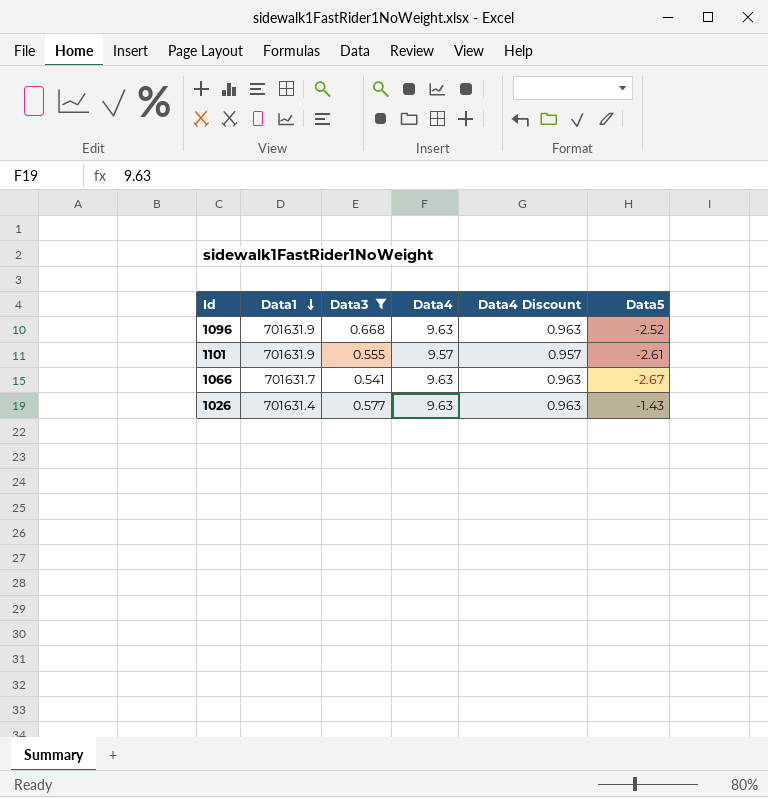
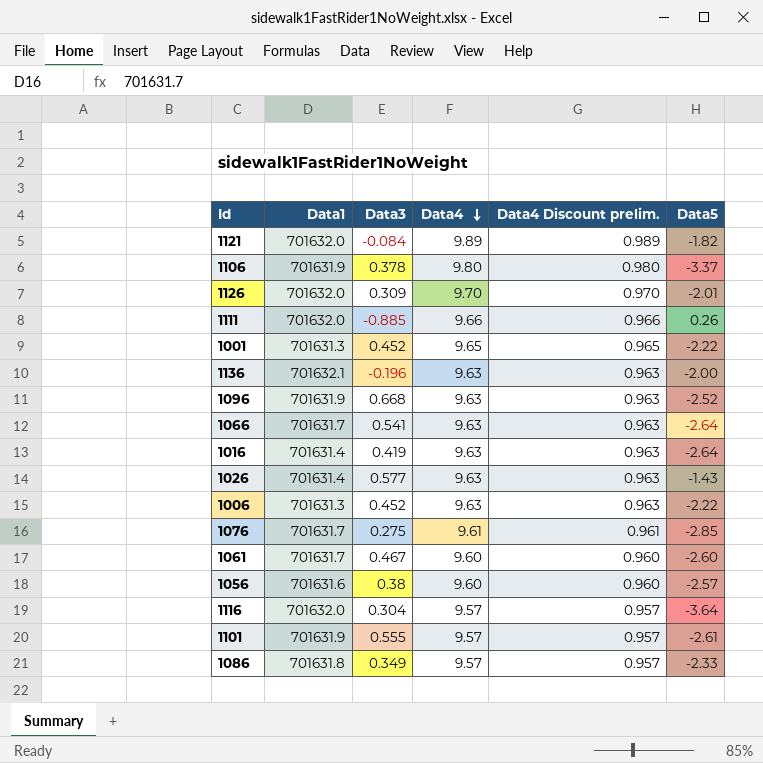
filter: Data3 >= 0.541 -> none
row order: Data1 descending -> Data4 descending
column name: Data4 Discount -> Data4 Discount prelim.
1066 | Data5: -2.67 -> -2.64

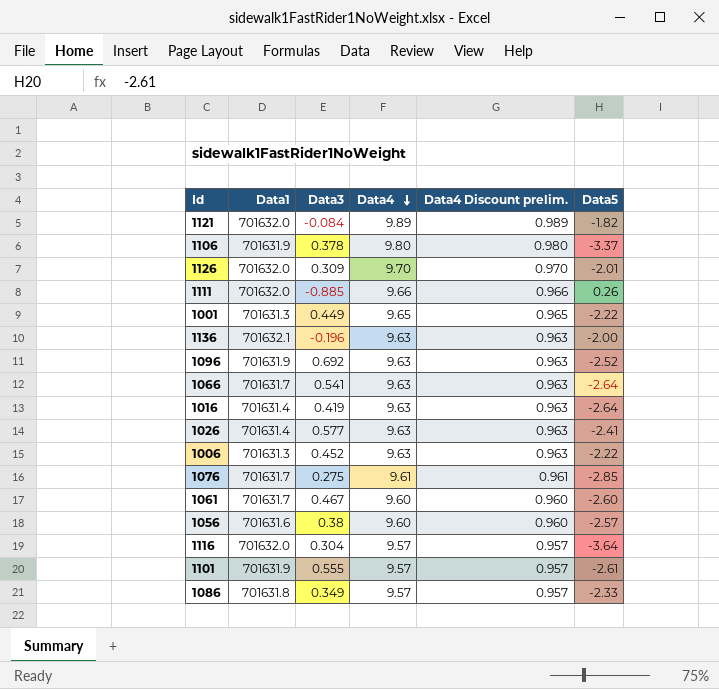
1001 | Data3: 0.452 -> 0.449
1096 | Data3: 0.668 -> 0.692
1026 | Data5: -1.43 -> -2.41

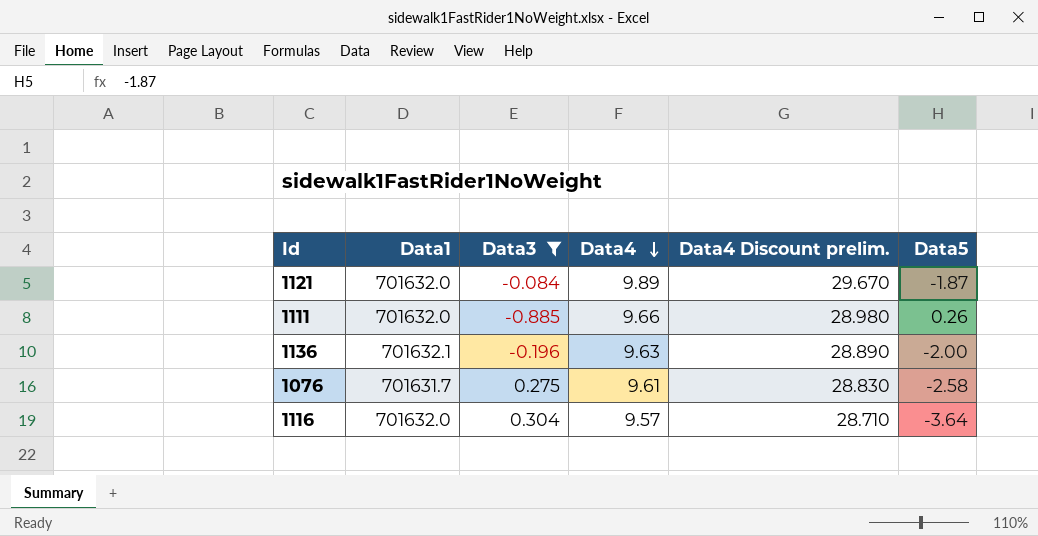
filter: none -> Data3 <= 0.304
column Data4 Discount prelim. | formula: [Data4] * 0.1 -> [Data4] * 3
1121 | Data5: -1.82 -> -1.87
1076 | Data5: -2.85 -> -2.58

